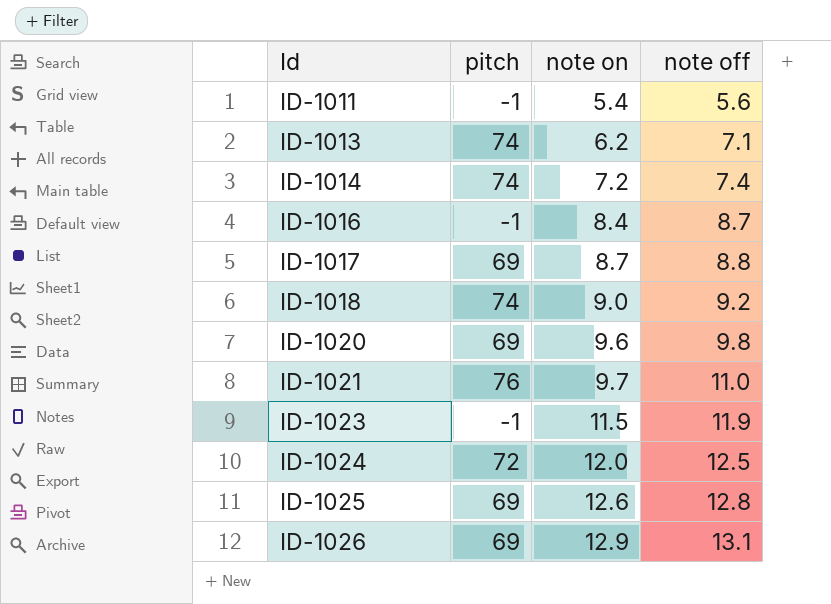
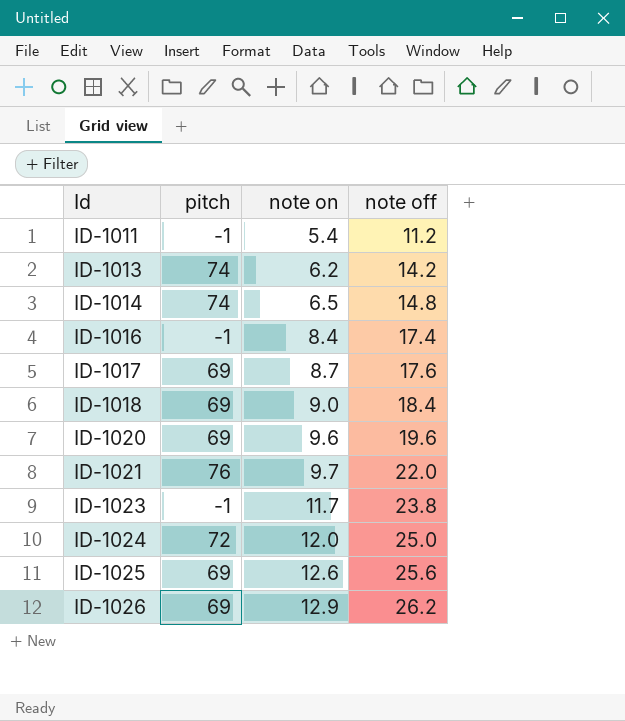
ID-1011 | note off: 5.6 -> 11.2
ID-1013 | note off: 7.1 -> 14.2
ID-1014 | note on: 7.2 -> 6.5
ID-1014 | note off: 7.4 -> 14.8
ID-1016 | note off: 8.7 -> 17.4
ID-1017 | note off: 8.8 -> 17.6
ID-1018 | pitch: 74 -> 69
ID-1018 | note off: 9.2 -> 18.4
ID-1020 | note off: 9.8 -> 19.6
ID-1021 | note off: 11.0 -> 22.0
ID-1023 | note on: 11.5 -> 11.7
ID-1023 | note off: 11.9 -> 23.8
ID-1024 | note off: 12.5 -> 25.0
ID-1025 | note off: 12.8 -> 25.6
ID-1026 | note off: 13.1 -> 26.2

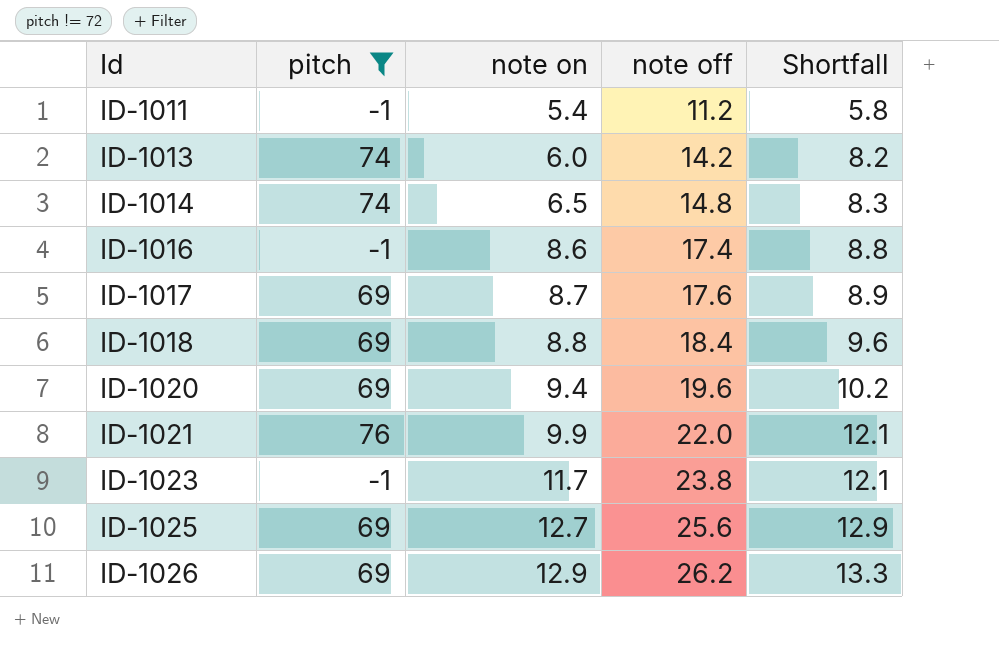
filter: none -> pitch != 72
column Shortfall | formula: none -> [note off] - [note on]
ID-1013 | note on: 6.2 -> 6.0
ID-1016 | note on: 8.4 -> 8.6
ID-1018 | note on: 9.0 -> 8.8
ID-1020 | note on: 9.6 -> 9.4
ID-1021 | note on: 9.7 -> 9.9
ID-1025 | note on: 12.6 -> 12.7

